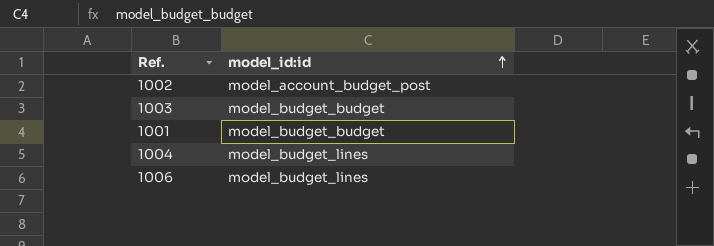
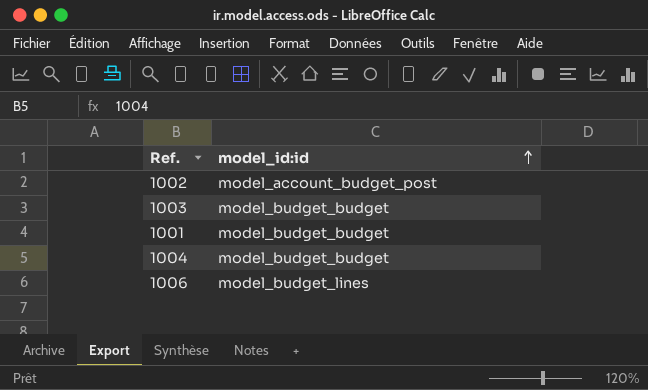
1004 | model_id:id: model_budget_lines -> model_budget_budget

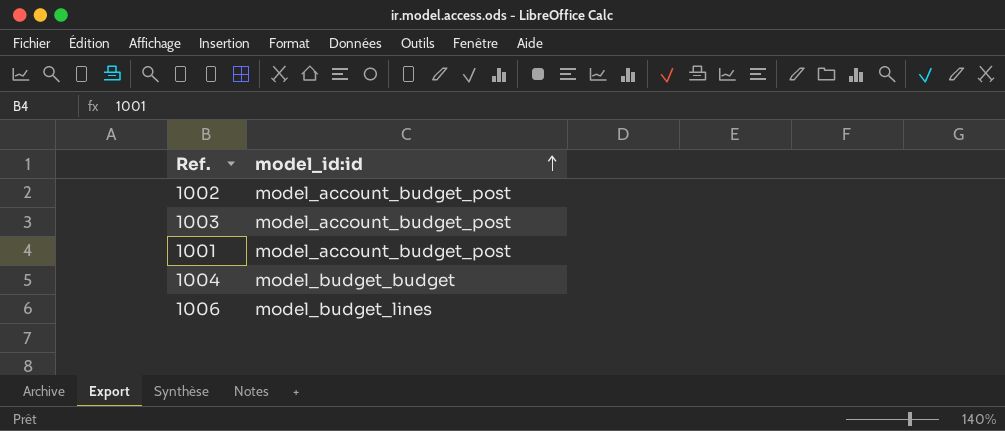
1003 | model_id:id: model_budget_budget -> model_account_budget_post
1001 | model_id:id: model_budget_budget -> model_account_budget_post

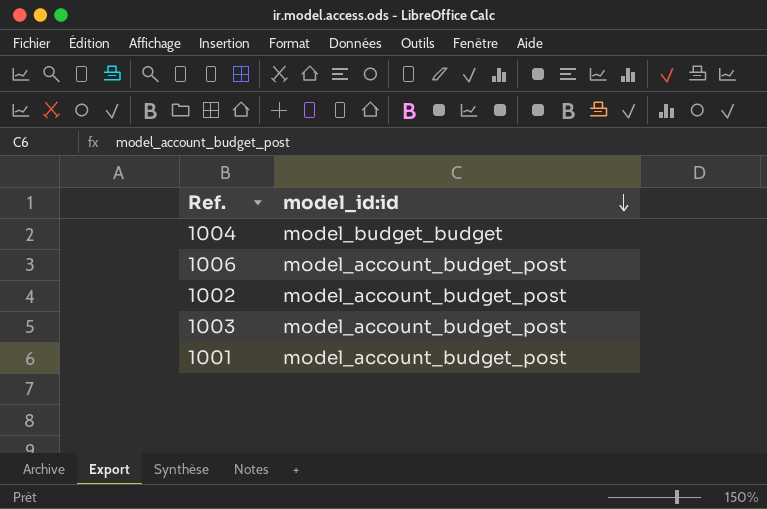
row order: model_id:id ascending -> model_id:id descending
1006 | model_id:id: model_budget_lines -> model_account_budget_post

